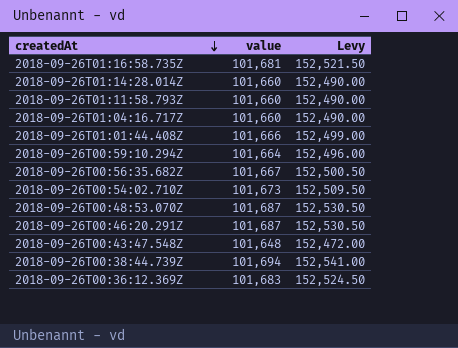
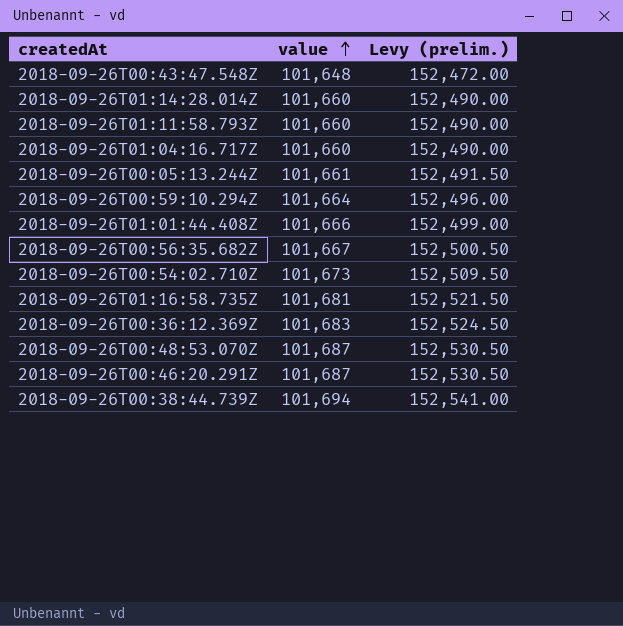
row order: createdAt descending -> value ascending
column name: Levy -> Levy (prelim.)
row 2018-09-26T00:05:13.244Z: none -> 101,661 | 152,491.50

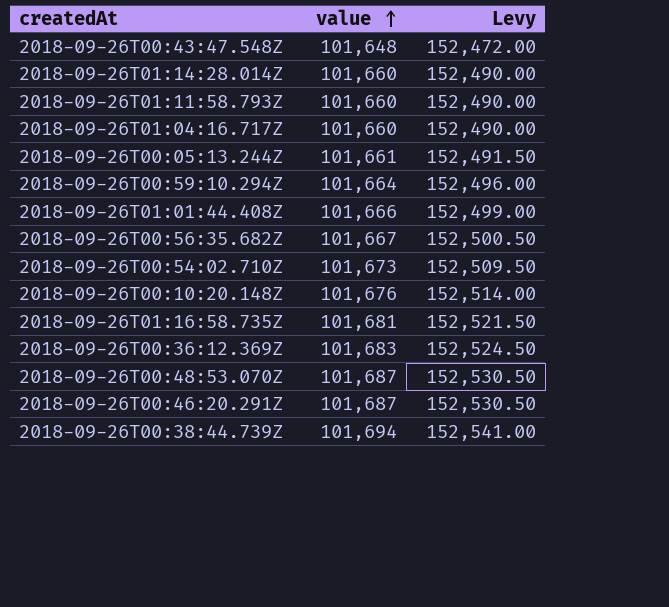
column name: Levy (prelim.) -> Levy
row 2018-09-26T00:10:20.148Z: none -> 101,676 | 152,514.00

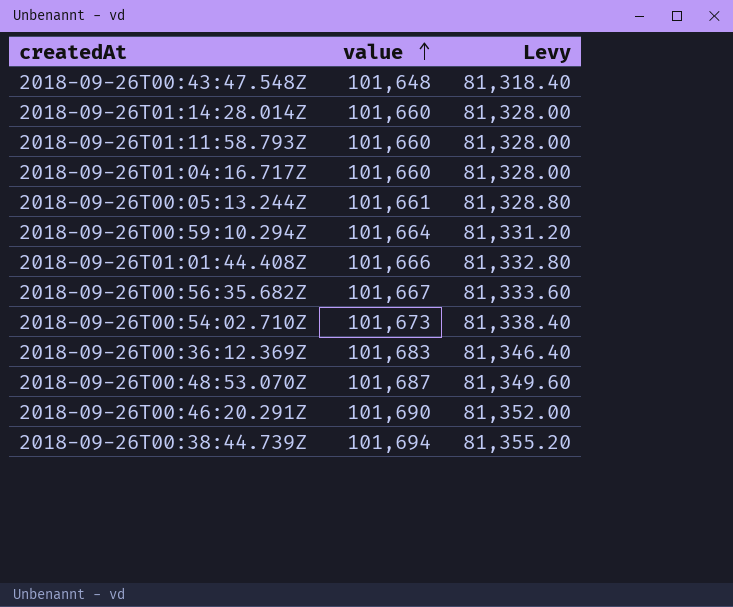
column Levy | formula: [value] * 1.5 -> [value] * 0.8
row 2018-09-26T00:10:20.148Z: 101,676 | 152,514.00 -> none
row 2018-09-26T01:16:58.735Z: 101,681 | 152,521.50 -> none
2018-09-26T00:46:20.291Z | value: 101,687 -> 101,690

